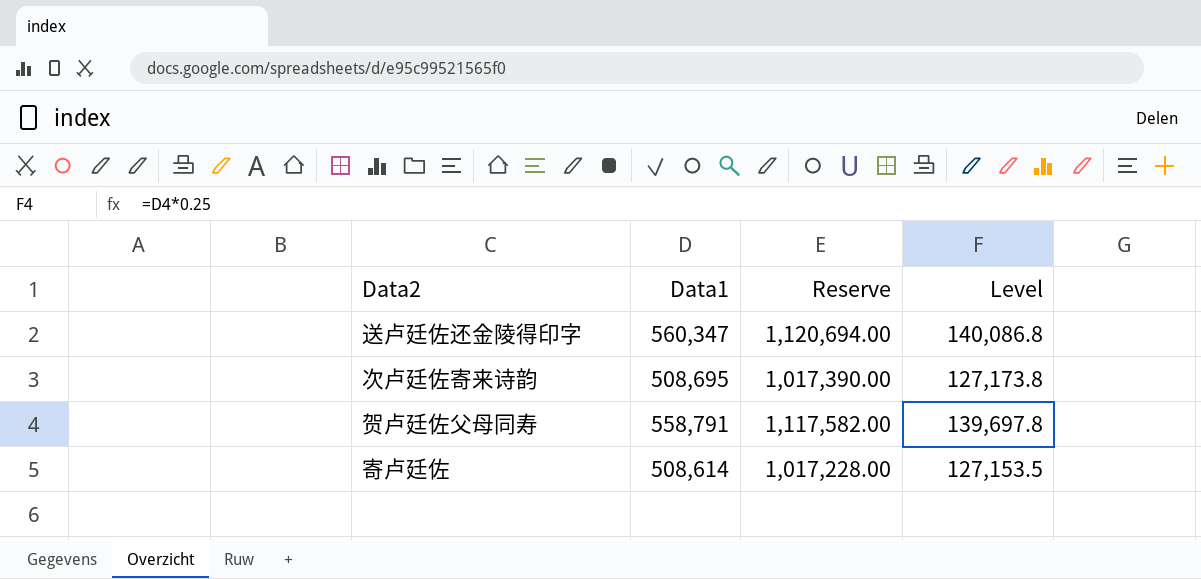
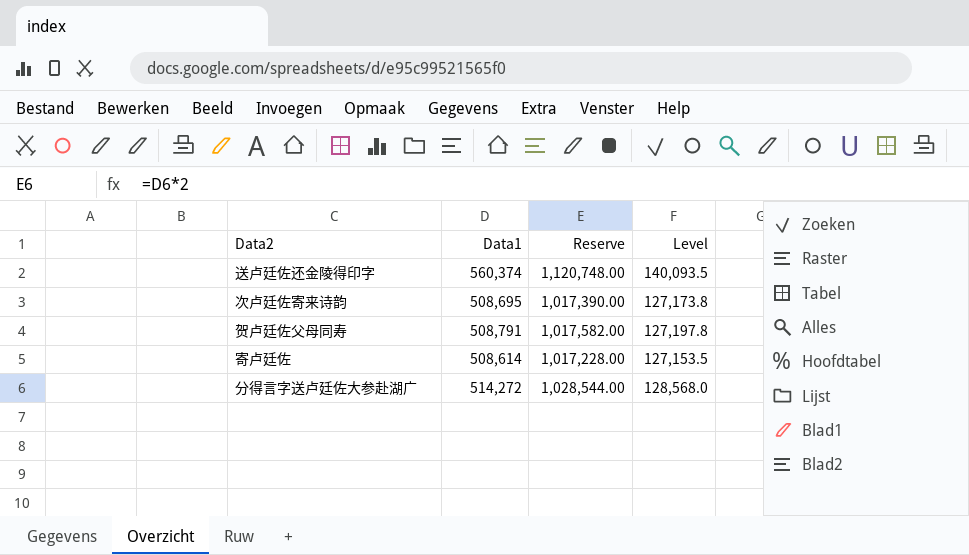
送卢廷佐还金陵得印字 | Data1: 560,347 -> 560,374
送卢廷佐还金陵得印字 | Reserve: 1,120,694.00 -> 1,120,748.00
送卢廷佐还金陵得印字 | Level: 140,086.8 -> 140,093.5
贺卢廷佐父母同寿 | Data1: 558,791 -> 508,791
贺卢廷佐父母同寿 | Reserve: 1,117,582.00 -> 1,017,582.00
贺卢廷佐父母同寿 | Level: 139,697.8 -> 127,197.8
row 分得言字送卢廷佐大参赴湖广: none -> 514,272 | 1,028,544.00 | 128,568.0

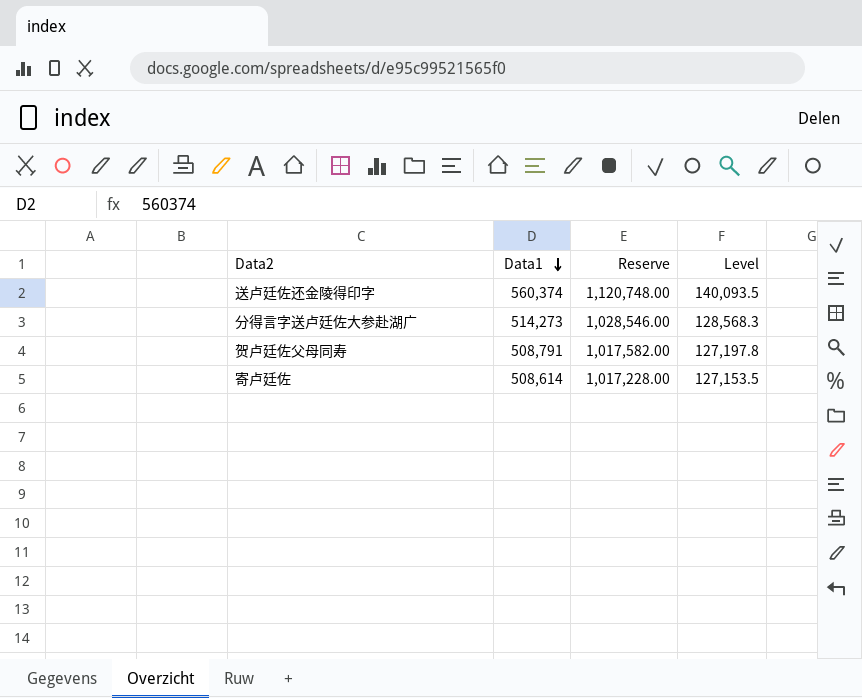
row order: none -> Data1 descending
row 次卢廷佐寄来诗韵: 508,695 | 1,017,390.00 | 127,173.8 -> none
分得言字送卢廷佐大参赴湖广 | Data1: 514,272 -> 514,273
分得言字送卢廷佐大参赴湖广 | Reserve: 1,028,544.00 -> 1,028,546.00
分得言字送卢廷佐大参赴湖广 | Level: 128,568.0 -> 128,568.3

